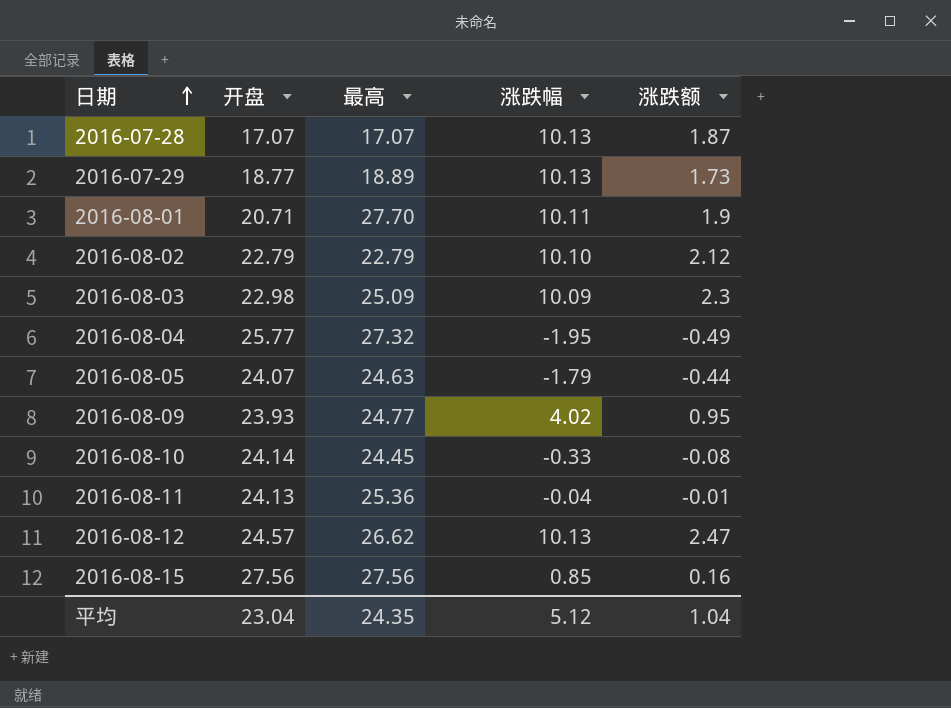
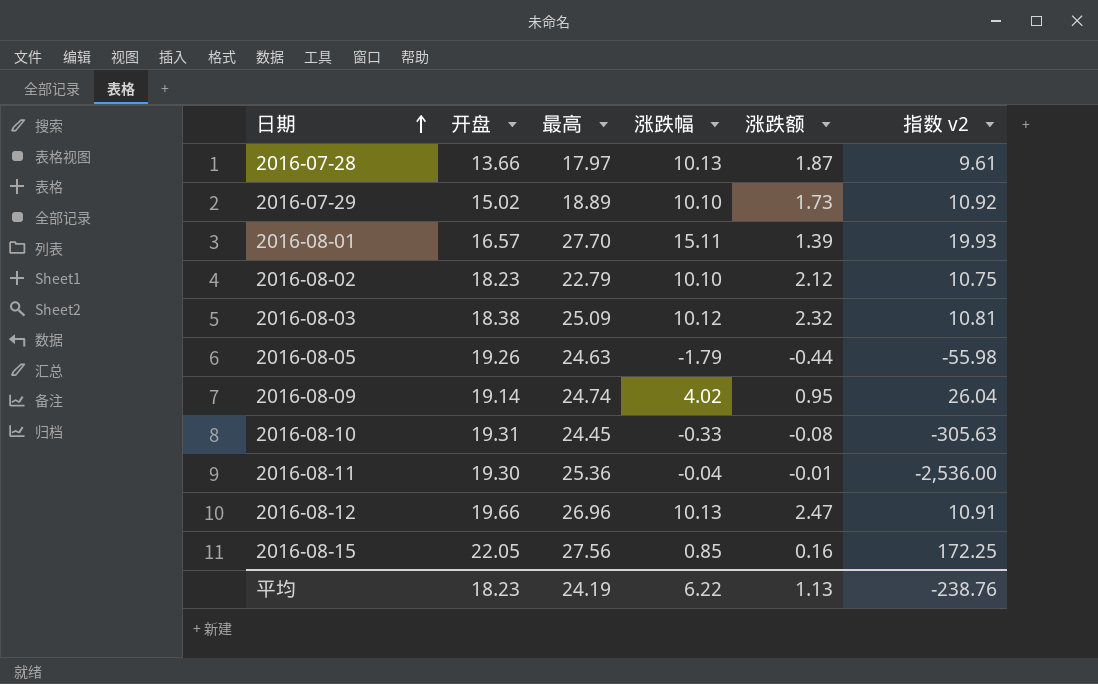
column 指数 v2 | formula: none -> [最高] / [涨跌额]
row 2016-08-04: 25.77 | 27.32 | -1.95 | -0.49 -> none
2016-07-28 | 开盘: 17.07 -> 13.66
2016-07-28 | 最高: 17.07 -> 17.97
2016-07-29 | 开盘: 18.77 -> 15.02
2016-07-29 | 涨跌幅: 10.13 -> 10.10
2016-08-01 | 开盘: 20.71 -> 16.57
2016-08-01 | 涨跌幅: 10.11 -> 15.11
2016-08-01 | 涨跌额: 1.9 -> 1.39
2016-08-02 | 开盘: 22.79 -> 18.23
2016-08-03 | 开盘: 22.98 -> 18.38
2016-08-03 | 涨跌幅: 10.09 -> 10.12
2016-08-03 | 涨跌额: 2.3 -> 2.32
2016-08-05 | 开盘: 24.07 -> 19.26
2016-08-09 | 开盘: 23.93 -> 19.14
2016-08-09 | 最高: 24.77 -> 24.74
2016-08-10 | 开盘: 24.14 -> 19.31
2016-08-11 | 开盘: 24.13 -> 19.30
2016-08-12 | 开盘: 24.57 -> 19.66
2016-08-12 | 最高: 26.62 -> 26.96
2016-08-15 | 开盘: 27.56 -> 22.05
平均 | 开盘: 23.04 -> 18.23
平均 | 最高: 24.35 -> 24.19
平均 | 涨跌幅: 5.12 -> 6.22
平均 | 涨跌额: 1.04 -> 1.13

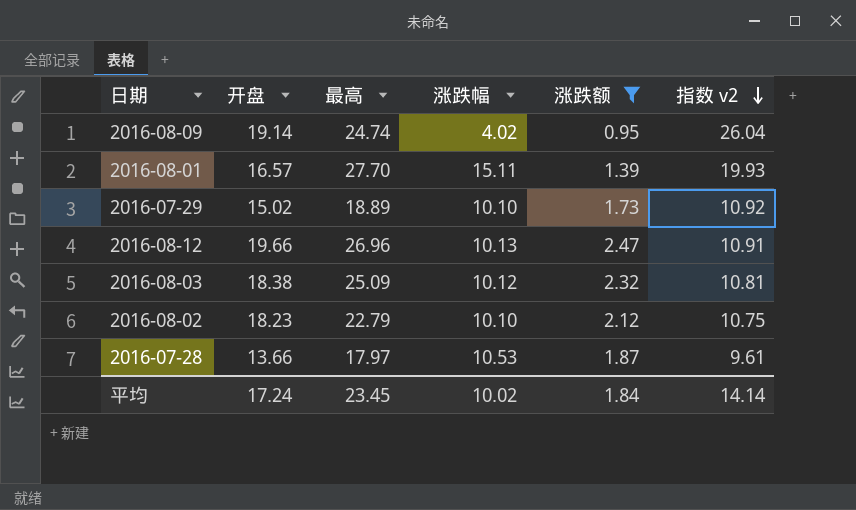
filter: none -> 涨跌额 >= 0.95
row order: 日期 ascending -> 指数 v2 descending
2016-07-28 | 涨跌幅: 10.13 -> 10.53
平均 | 开盘: 18.23 -> 17.24
平均 | 最高: 24.19 -> 23.45
平均 | 涨跌幅: 6.22 -> 10.02
平均 | 涨跌额: 1.13 -> 1.84
平均 | 指数 v2: -238.76 -> 14.14

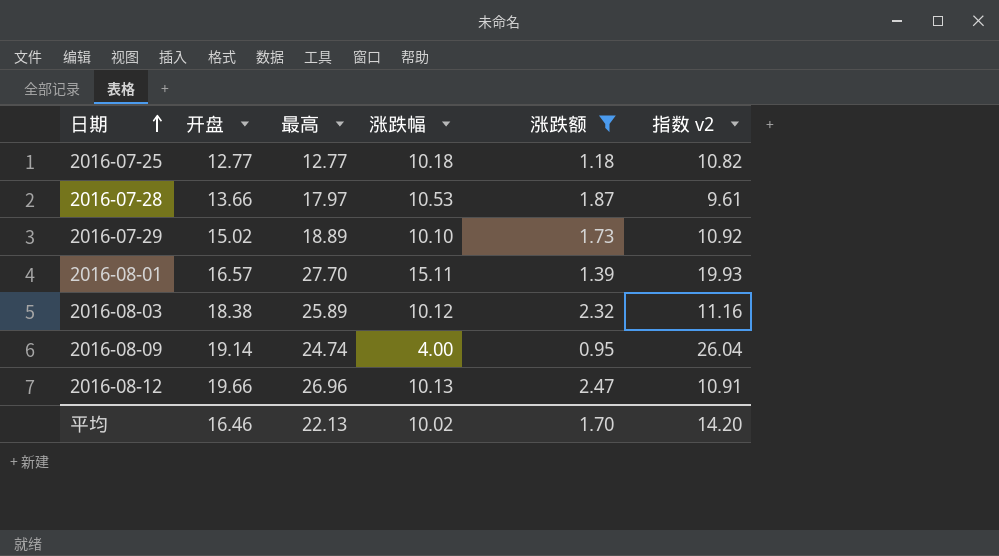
row order: 指数 v2 descending -> 日期 ascending
row 2016-08-02: 18.23 | 22.79 | 10.10 | 2.12 | 10.75 -> none
row 2016-07-25: none -> 12.77 | 12.77 | 10.18 | 1.18 | 10.82
2016-08-03 | 最高: 25.09 -> 25.89
2016-08-03 | 指数 v2: 10.81 -> 11.16
2016-08-09 | 涨跌幅: 4.02 -> 4.00
平均 | 开盘: 17.24 -> 16.46
平均 | 最高: 23.45 -> 22.13
平均 | 涨跌额: 1.84 -> 1.70
平均 | 指数 v2: 14.14 -> 14.20

